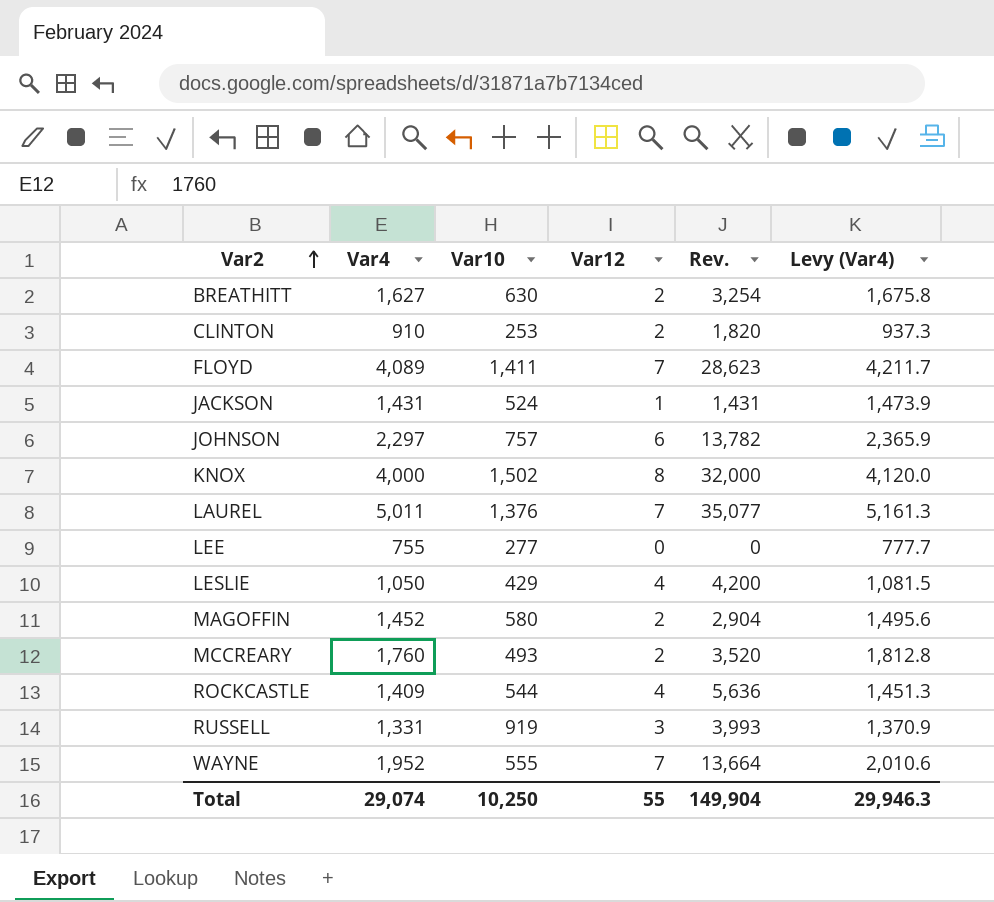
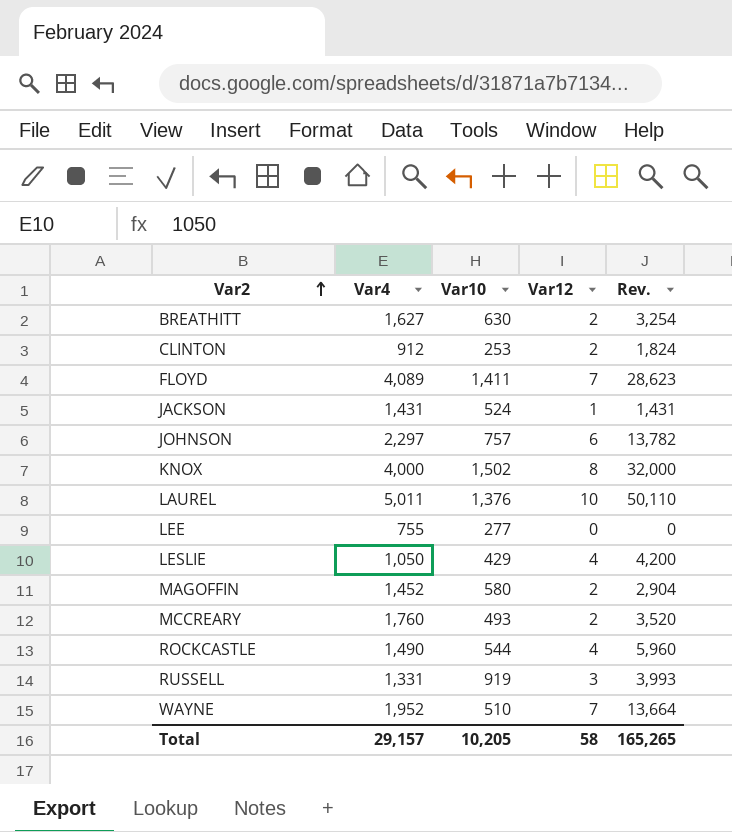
column Levy (Var4) | formula: [Var4] * 1.03 -> none
CLINTON | Var4: 910 -> 912
CLINTON | Rev.: 1,820 -> 1,824
LAUREL | Var12: 7 -> 10
LAUREL | Rev.: 35,077 -> 50,110
ROCKCASTLE | Var4: 1,409 -> 1,490
ROCKCASTLE | Rev.: 5,636 -> 5,960
WAYNE | Var10: 555 -> 510
Total | Var4: 29,074 -> 29,157
Total | Var10: 10,250 -> 10,205
Total | Var12: 55 -> 58
Total | Rev.: 149,904 -> 165,265

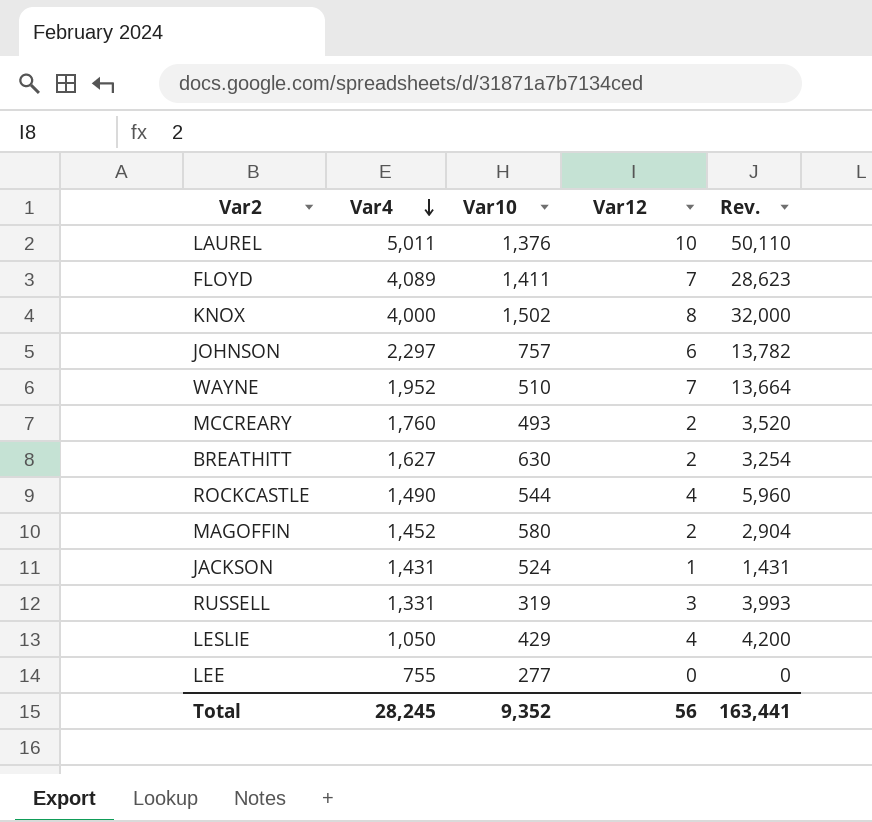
row order: Var2 ascending -> Var4 descending
row CLINTON: 912 | 253 | 2 | 1,824 -> none
RUSSELL | Var10: 919 -> 319
Total | Var4: 29,157 -> 28,245
Total | Var10: 10,205 -> 9,352
Total | Var12: 58 -> 56
Total | Rev.: 165,265 -> 163,441

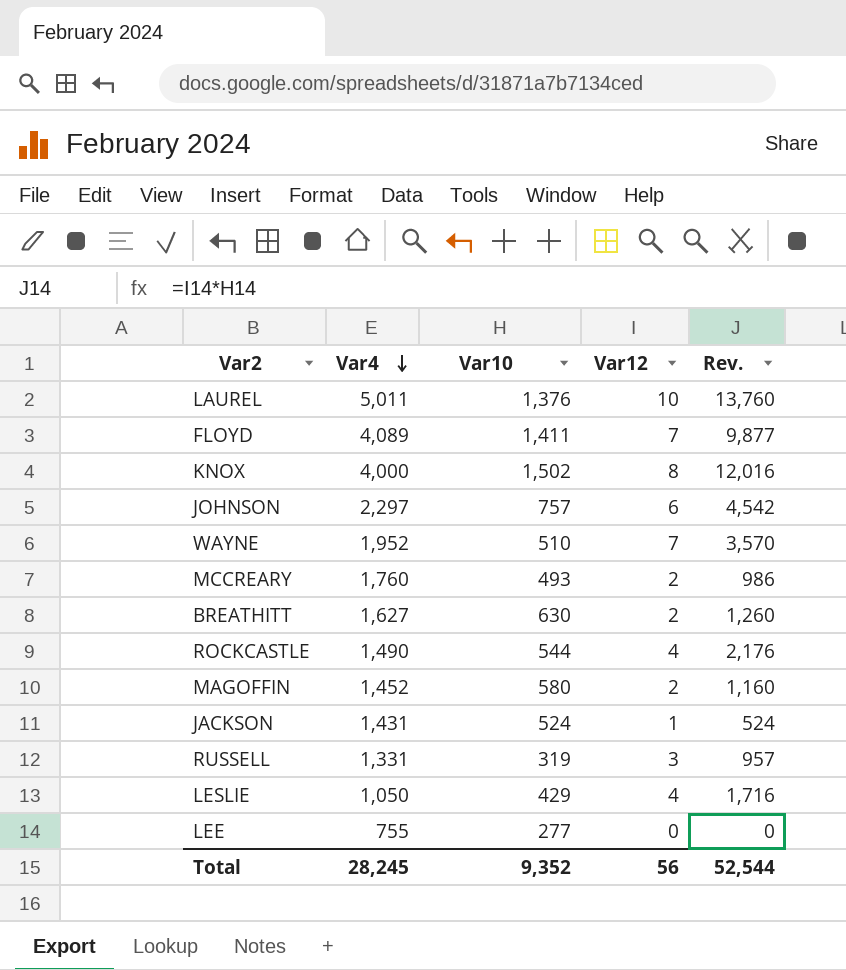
column Rev. | formula: [Var4] * [Var12] -> [Var10] * [Var12]
Total | Rev.: 163,441 -> 52,544

